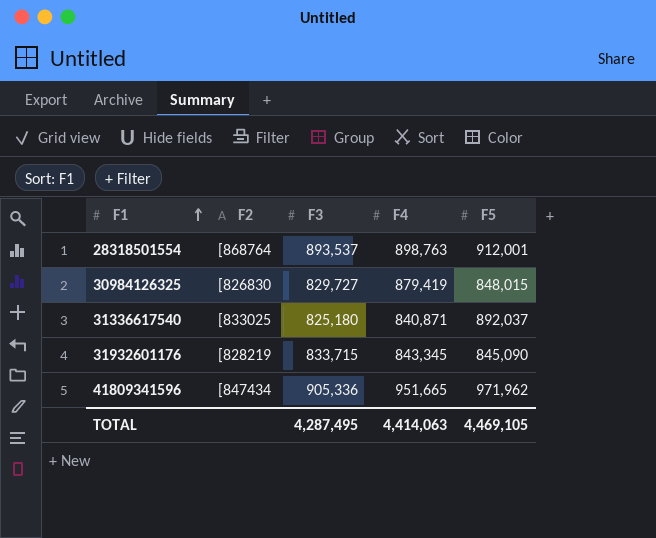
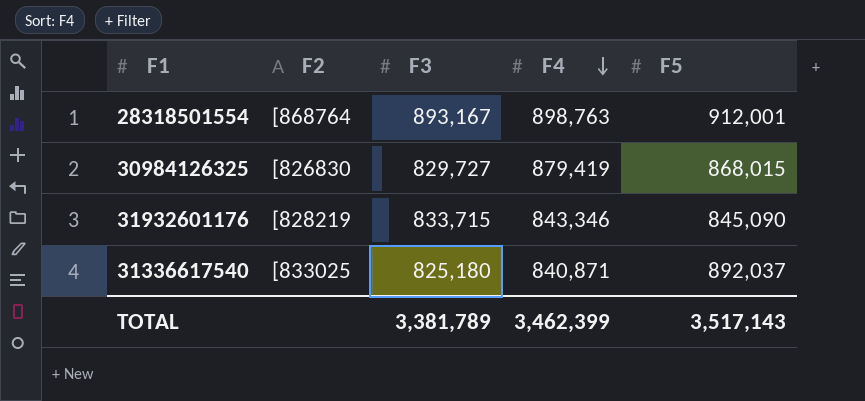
row order: F1 ascending -> F4 descending
row 41809341596: [847434 | 905,336 | 951,665 | 971,962 -> none
28318501554 | F3: 893,537 -> 893,167
30984126325 | F5: 848,015 -> 868,015
31932601176 | F4: 843,345 -> 843,346
TOTAL | F3: 4,287,495 -> 3,381,789
TOTAL | F4: 4,414,063 -> 3,462,399
TOTAL | F5: 4,469,105 -> 3,517,143

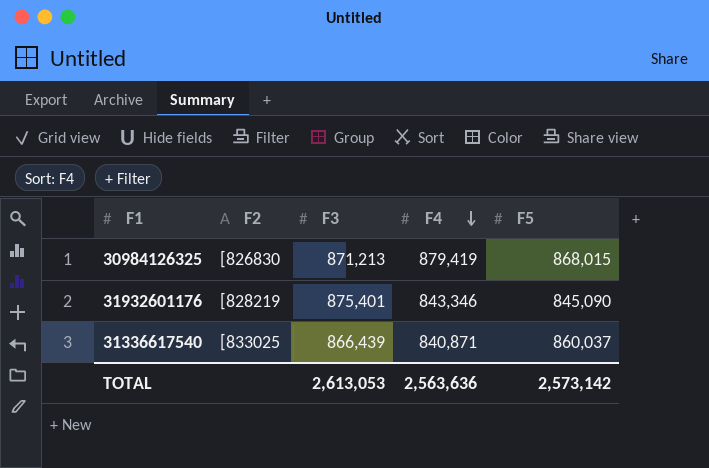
row 28318501554: [868764 | 893,167 | 898,763 | 912,001 -> none
30984126325 | F3: 829,727 -> 871,213
31932601176 | F3: 833,715 -> 875,401
31336617540 | F3: 825,180 -> 866,439
31336617540 | F5: 892,037 -> 860,037
TOTAL | F3: 3,381,789 -> 2,613,053
TOTAL | F4: 3,462,399 -> 2,563,636
TOTAL | F5: 3,517,143 -> 2,573,142

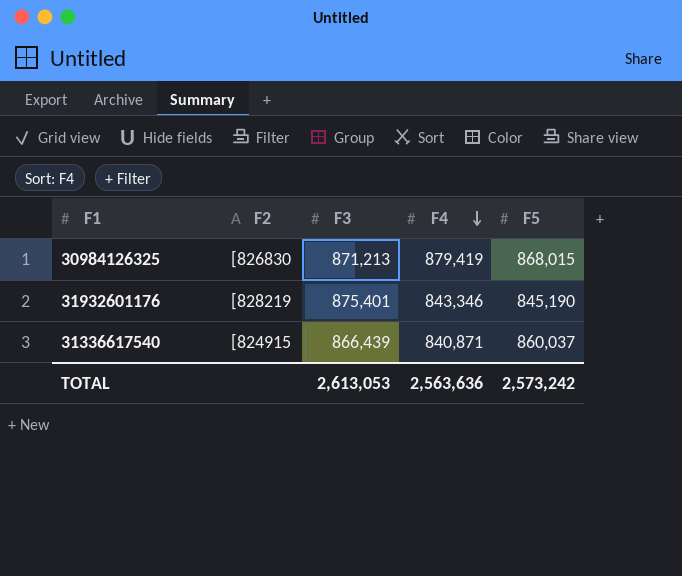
31932601176 | F5: 845,090 -> 845,190
31336617540 | F2: [833025 -> [824915
TOTAL | F5: 2,573,142 -> 2,573,242

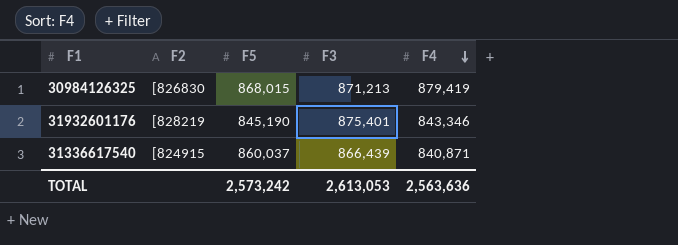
column F5 | position: 5 -> 3

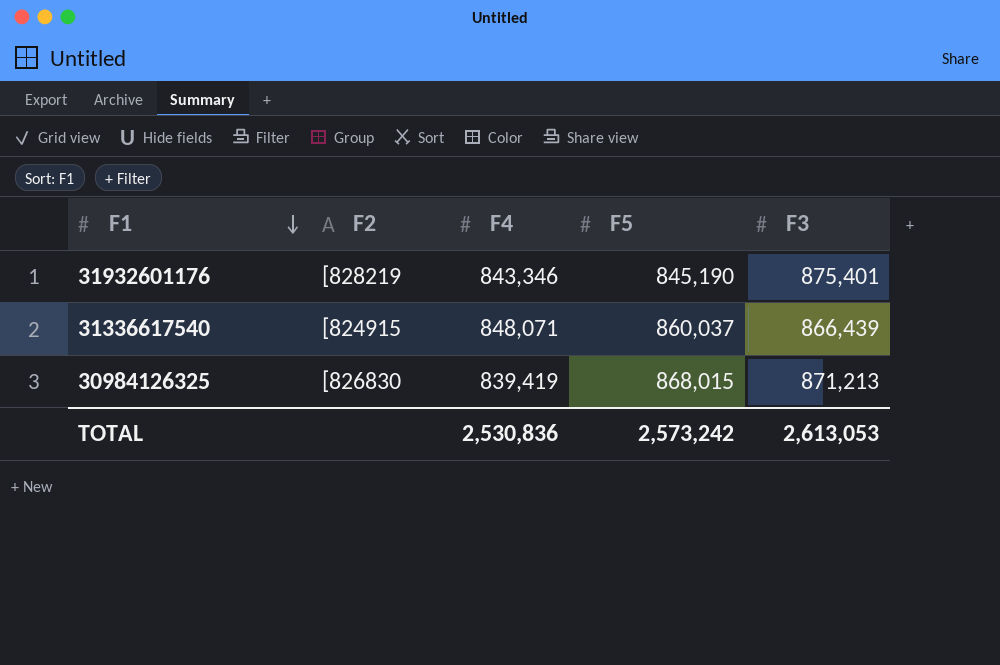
row order: F4 descending -> F1 descending
column F4 | position: 5 -> 3
31336617540 | F4: 840,871 -> 848,071
30984126325 | F4: 879,419 -> 839,419
TOTAL | F4: 2,563,636 -> 2,530,836

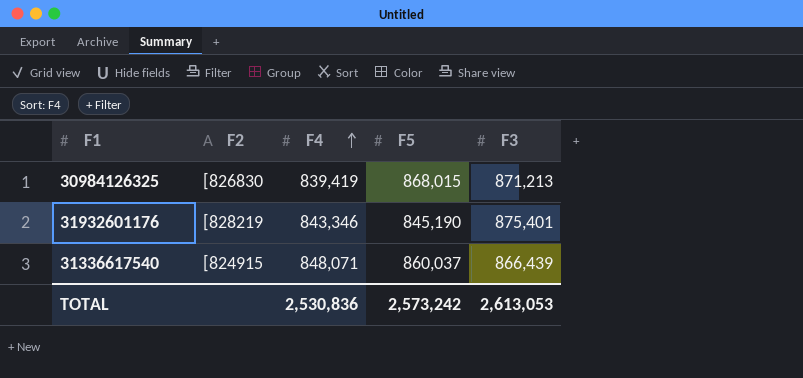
row order: F1 descending -> F4 ascending

